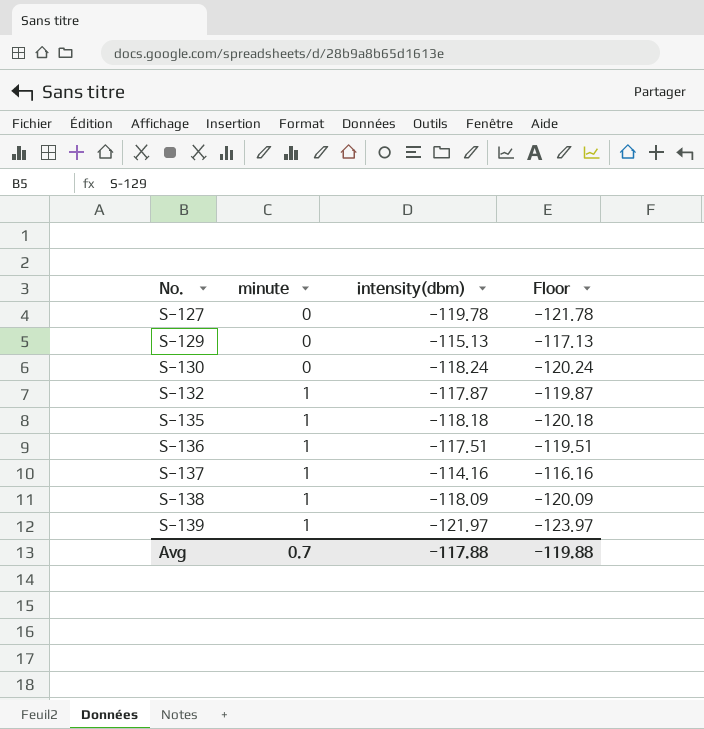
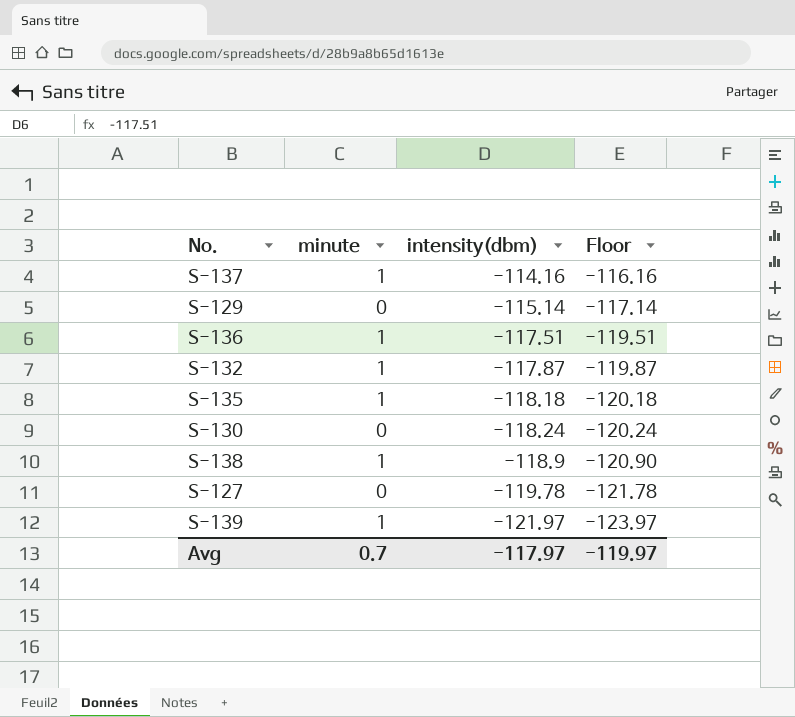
row order: No. ascending -> intensity(dbm) descending
S-129 | intensity(dbm): -115.13 -> -115.14
S-129 | Floor: -117.13 -> -117.14
S-138 | intensity(dbm): -118.09 -> -118.9
S-138 | Floor: -120.09 -> -120.90
Avg | intensity(dbm): -117.88 -> -117.97
Avg | Floor: -119.88 -> -119.97

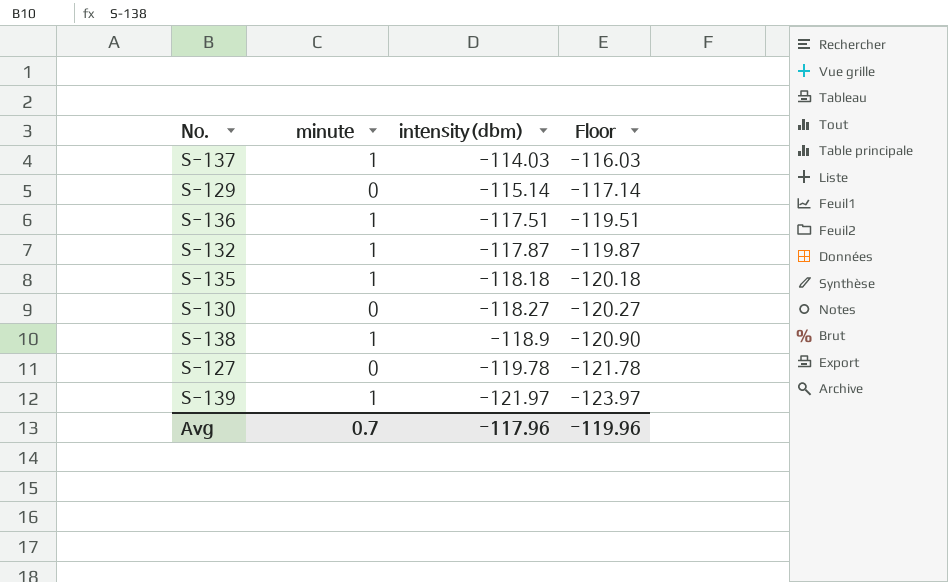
S-137 | intensity(dbm): -114.16 -> -114.03
S-137 | Floor: -116.16 -> -116.03
S-130 | intensity(dbm): -118.24 -> -118.27
S-130 | Floor: -120.24 -> -120.27
Avg | intensity(dbm): -117.97 -> -117.96
Avg | Floor: -119.97 -> -119.96

